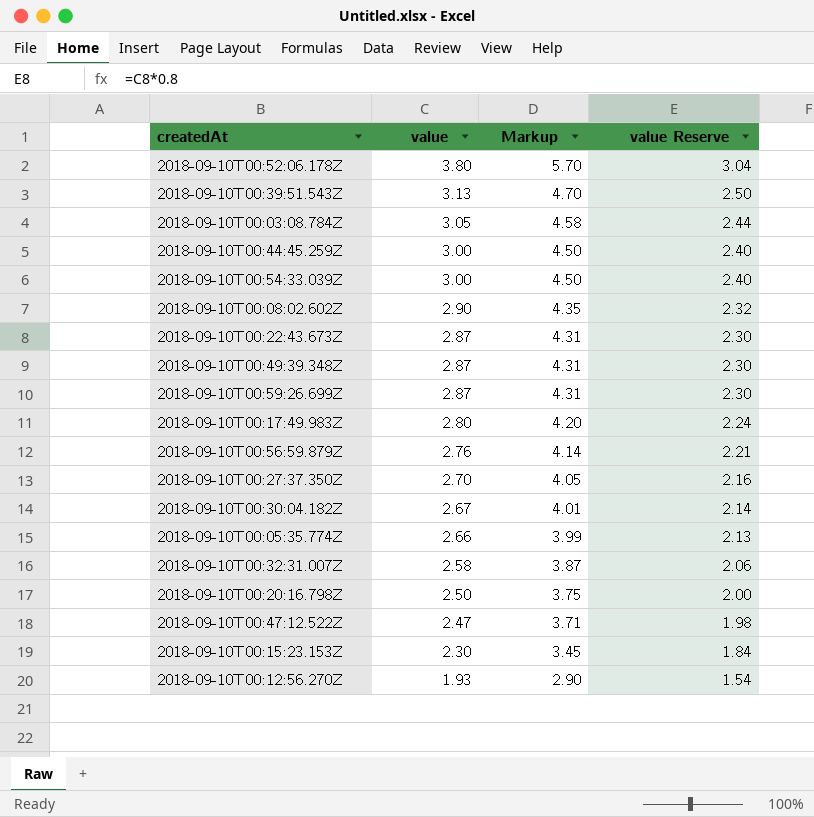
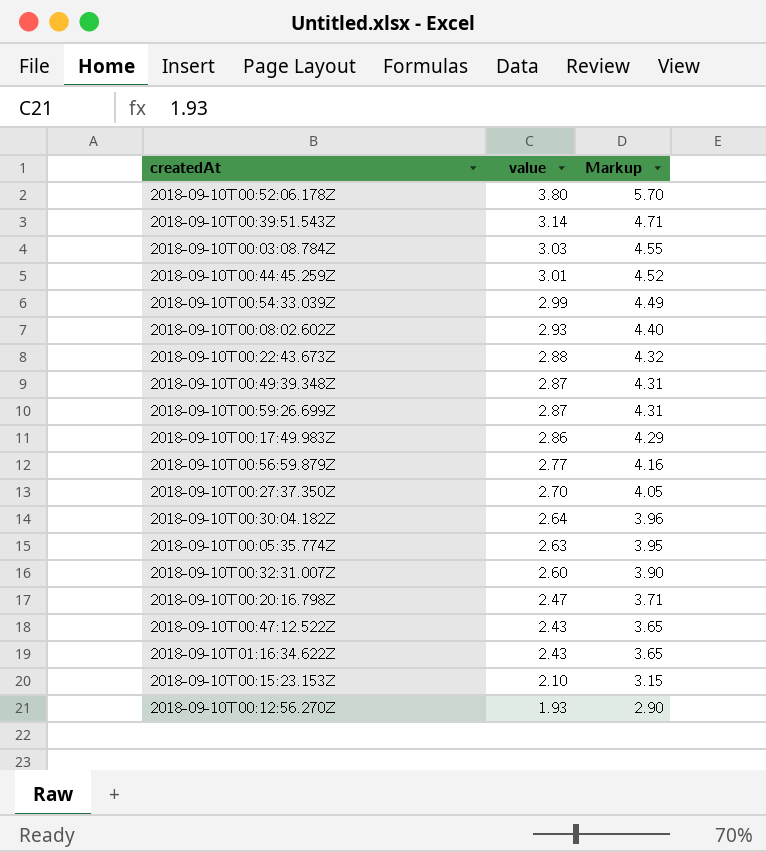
column value Reserve | formula: [value] * 0.8 -> none
2018-09-10T00:39:51.543Z | value: 3.13 -> 3.14
2018-09-10T00:39:51.543Z | Markup: 4.70 -> 4.71
2018-09-10T00:03:08.784Z | value: 3.05 -> 3.03
2018-09-10T00:03:08.784Z | Markup: 4.58 -> 4.55
2018-09-10T00:44:45.259Z | value: 3.00 -> 3.01
2018-09-10T00:44:45.259Z | Markup: 4.50 -> 4.52
2018-09-10T00:54:33.039Z | value: 3.00 -> 2.99
2018-09-10T00:54:33.039Z | Markup: 4.50 -> 4.49
2018-09-10T00:08:02.602Z | value: 2.90 -> 2.93
2018-09-10T00:08:02.602Z | Markup: 4.35 -> 4.40
2018-09-10T00:22:43.673Z | value: 2.87 -> 2.88
2018-09-10T00:22:43.673Z | Markup: 4.31 -> 4.32
2018-09-10T00:17:49.983Z | value: 2.80 -> 2.86
2018-09-10T00:17:49.983Z | Markup: 4.20 -> 4.29
2018-09-10T00:56:59.879Z | value: 2.76 -> 2.77
2018-09-10T00:56:59.879Z | Markup: 4.14 -> 4.16
2018-09-10T00:30:04.182Z | value: 2.67 -> 2.64
2018-09-10T00:30:04.182Z | Markup: 4.01 -> 3.96
2018-09-10T00:05:35.774Z | value: 2.66 -> 2.63
2018-09-10T00:05:35.774Z | Markup: 3.99 -> 3.95
2018-09-10T00:32:31.007Z | value: 2.58 -> 2.60
2018-09-10T00:32:31.007Z | Markup: 3.87 -> 3.90
2018-09-10T00:20:16.798Z | value: 2.50 -> 2.47
2018-09-10T00:20:16.798Z | Markup: 3.75 -> 3.71
2018-09-10T00:47:12.522Z | value: 2.47 -> 2.43
2018-09-10T00:47:12.522Z | Markup: 3.71 -> 3.65
row 2018-09-10T01:16:34.622Z: none -> 2.43 | 3.65
2018-09-10T00:15:23.153Z | value: 2.30 -> 2.10
2018-09-10T00:15:23.153Z | Markup: 3.45 -> 3.15

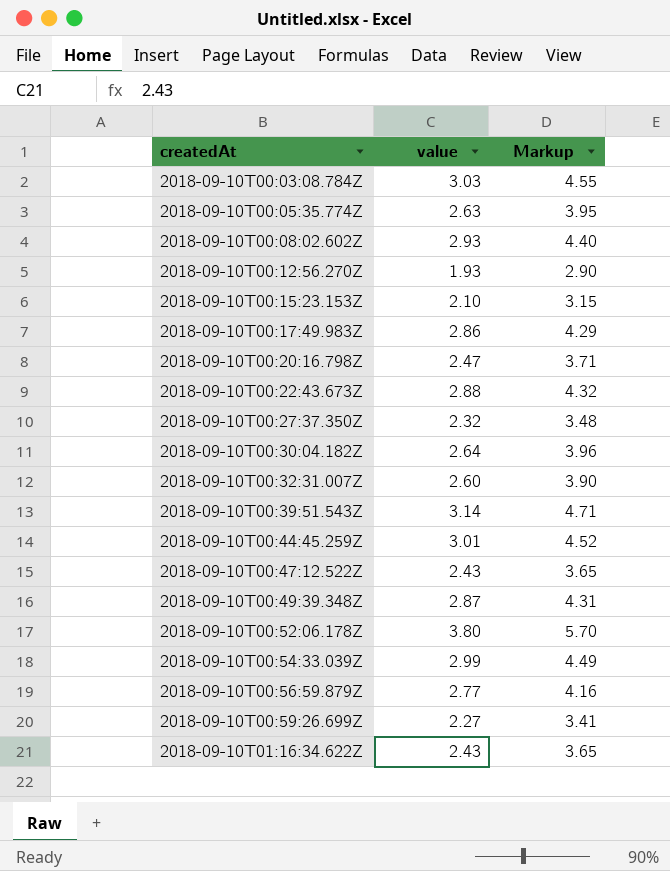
row order: value descending -> createdAt ascending
2018-09-10T00:27:37.350Z | value: 2.70 -> 2.32
2018-09-10T00:27:37.350Z | Markup: 4.05 -> 3.48
2018-09-10T00:59:26.699Z | value: 2.87 -> 2.27
2018-09-10T00:59:26.699Z | Markup: 4.31 -> 3.41

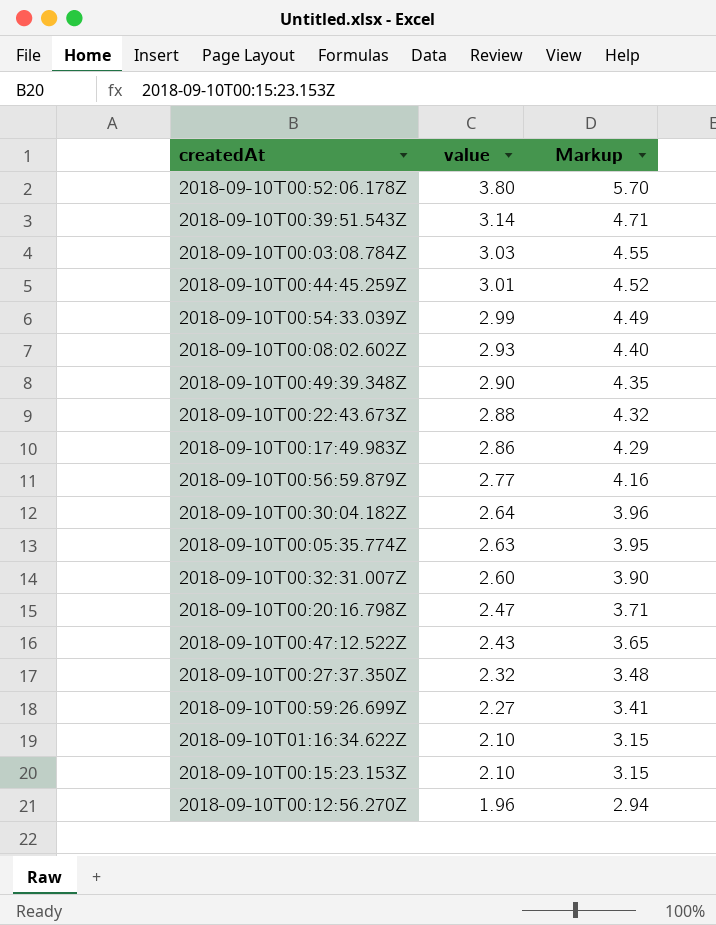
row order: createdAt ascending -> value descending
2018-09-10T00:49:39.348Z | value: 2.87 -> 2.90
2018-09-10T00:49:39.348Z | Markup: 4.31 -> 4.35
2018-09-10T01:16:34.622Z | value: 2.43 -> 2.10
2018-09-10T01:16:34.622Z | Markup: 3.65 -> 3.15
2018-09-10T00:12:56.270Z | value: 1.93 -> 1.96
2018-09-10T00:12:56.270Z | Markup: 2.90 -> 2.94

